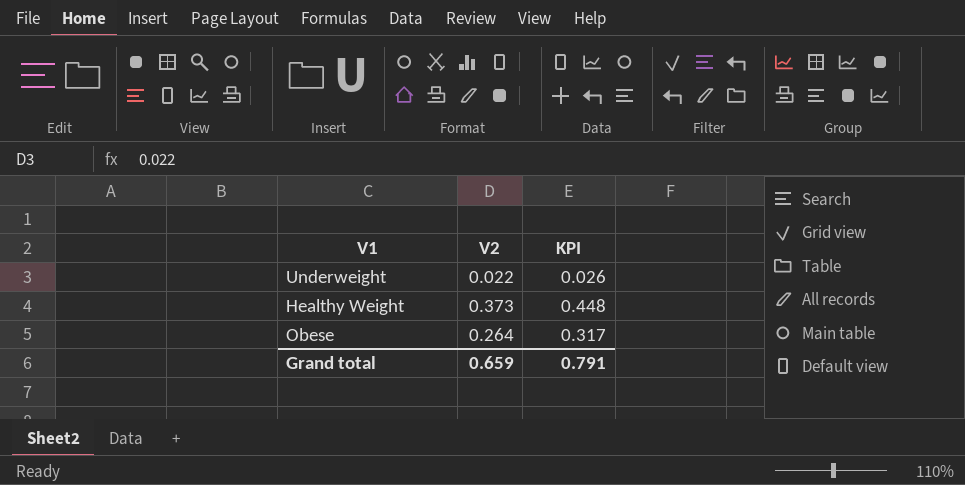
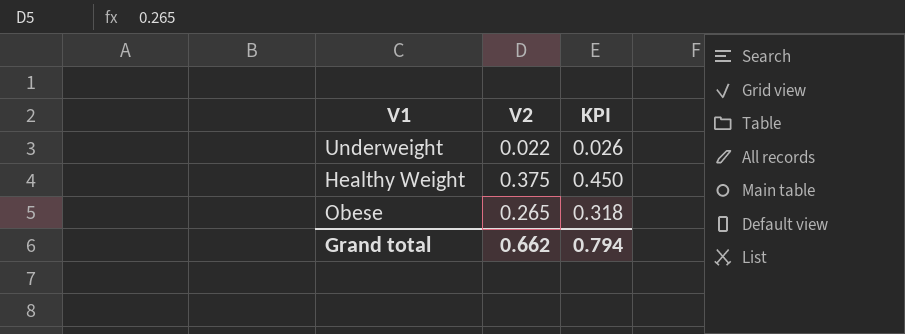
Healthy Weight | V2: 0.373 -> 0.375
Healthy Weight | KPI: 0.448 -> 0.450
Obese | V2: 0.264 -> 0.265
Obese | KPI: 0.317 -> 0.318
Grand total | V2: 0.659 -> 0.662
Grand total | KPI: 0.791 -> 0.794

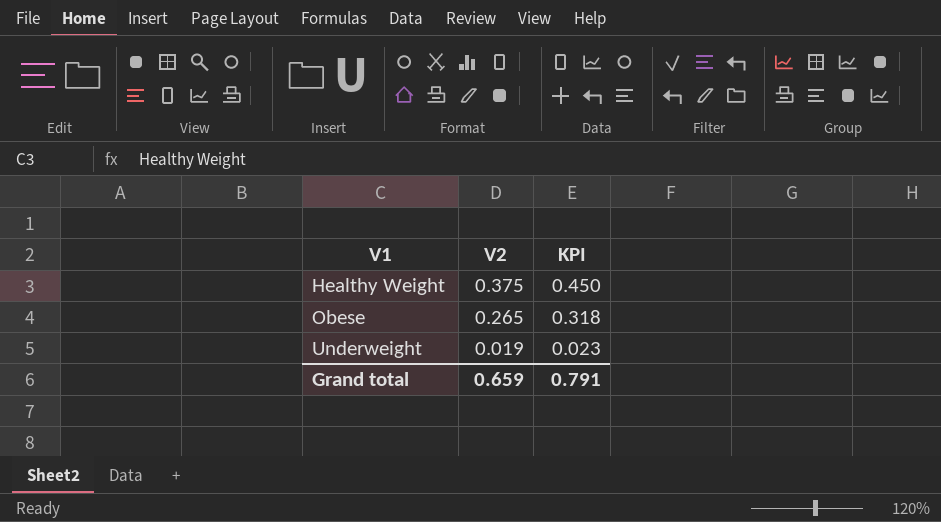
row order: none -> V1 ascending
Underweight | V2: 0.022 -> 0.019
Underweight | KPI: 0.026 -> 0.023
Grand total | V2: 0.662 -> 0.659
Grand total | KPI: 0.794 -> 0.791

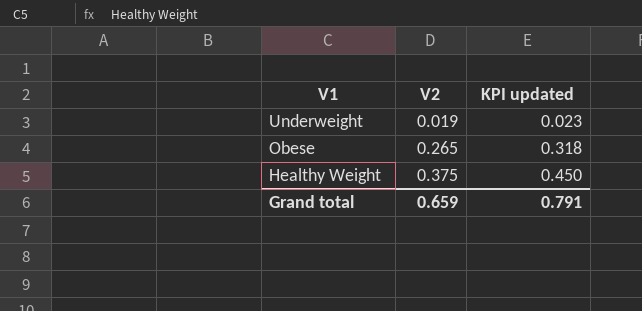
row order: V1 ascending -> V1 descending
column name: KPI -> KPI updated

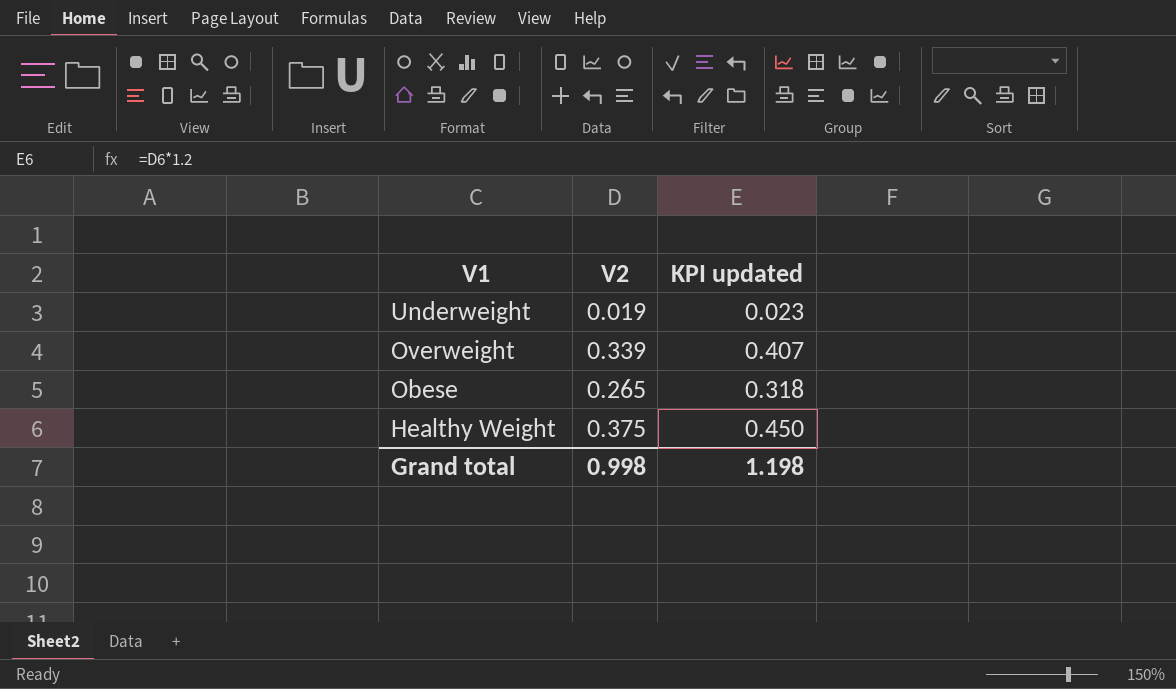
row Overweight: none -> 0.339 | 0.407
Grand total | V2: 0.659 -> 0.998
Grand total | KPI updated: 0.791 -> 1.198

